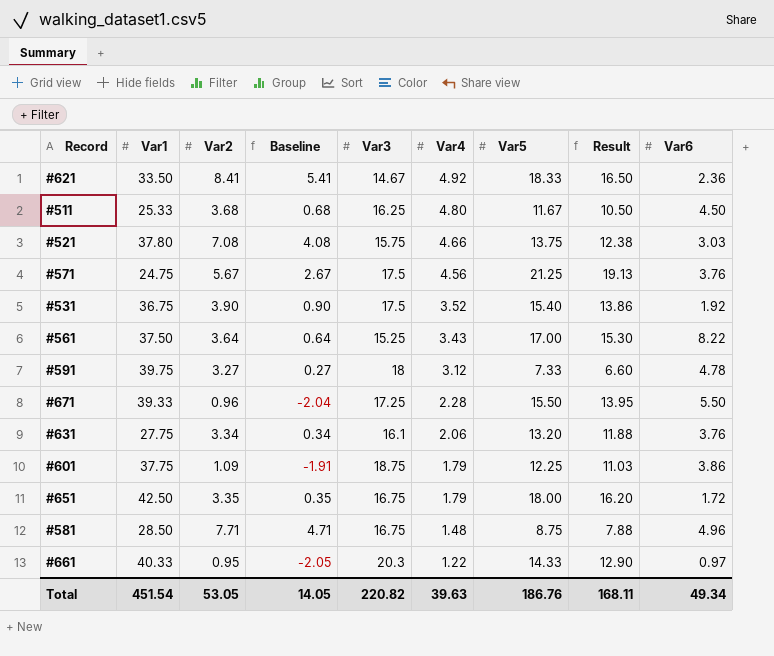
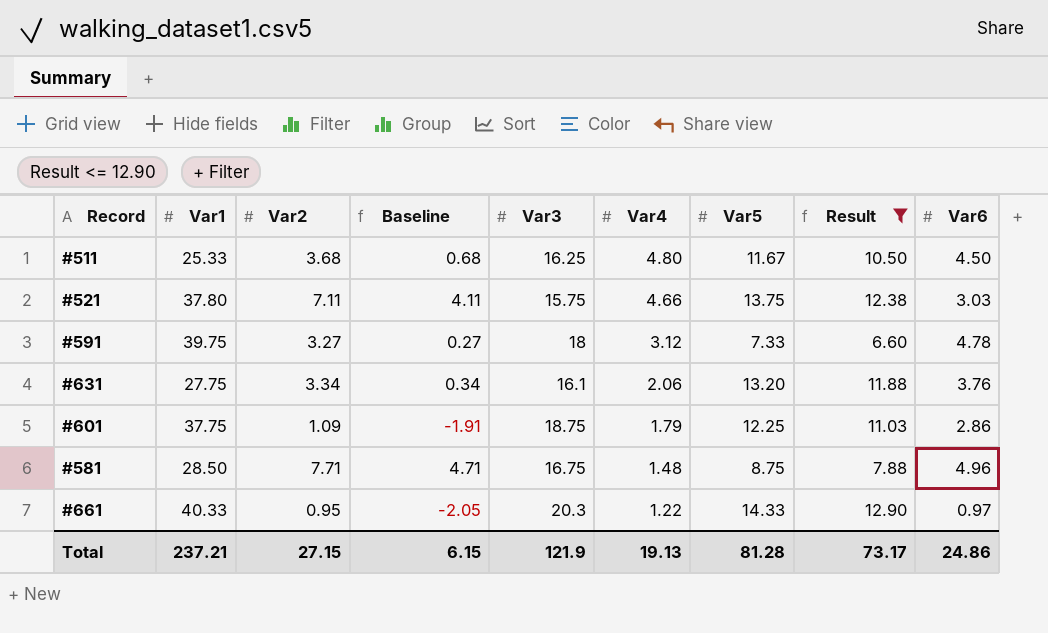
filter: none -> Result <= 12.90
#521 | Var2: 7.08 -> 7.11
#521 | Baseline: 4.08 -> 4.11
#601 | Var6: 3.86 -> 2.86
Total | Var1: 451.54 -> 237.21
Total | Var2: 53.05 -> 27.15
Total | Baseline: 14.05 -> 6.15
Total | Var3: 220.82 -> 121.9
Total | Var4: 39.63 -> 19.13
Total | Var5: 186.76 -> 81.28
Total | Result: 168.11 -> 73.17
Total | Var6: 49.34 -> 24.86

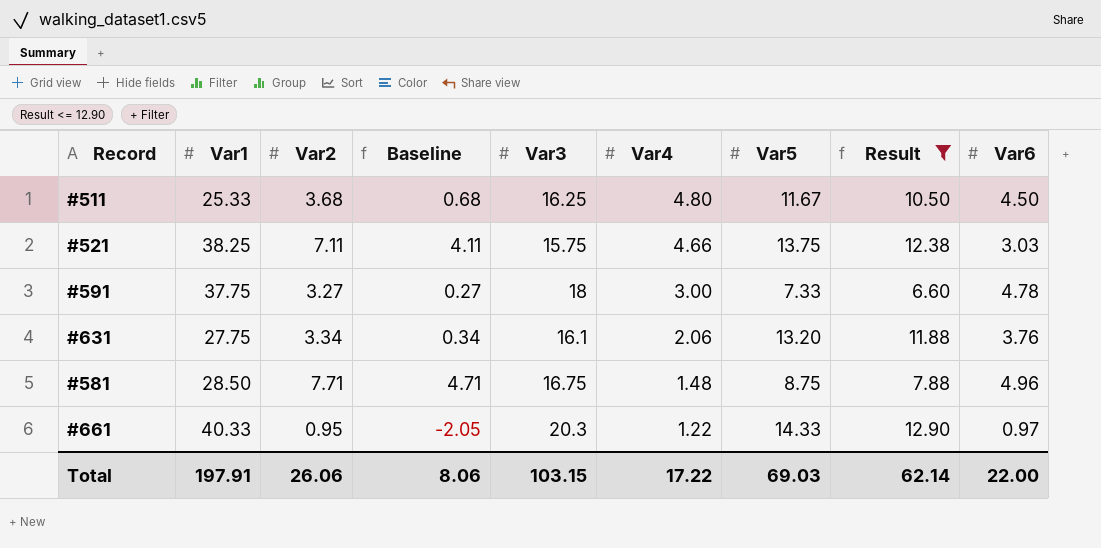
row #601: 37.75 | 1.09 | -1.91 | 18.75 | 1.79 | 12.25 | 11.03 | 2.86 -> none
#521 | Var1: 37.80 -> 38.25
#591 | Var1: 39.75 -> 37.75
#591 | Var4: 3.12 -> 3.00
Total | Var1: 237.21 -> 197.91
Total | Var2: 27.15 -> 26.06
Total | Baseline: 6.15 -> 8.06
Total | Var3: 121.9 -> 103.15
Total | Var4: 19.13 -> 17.22
Total | Var5: 81.28 -> 69.03
Total | Result: 73.17 -> 62.14
Total | Var6: 24.86 -> 22.00

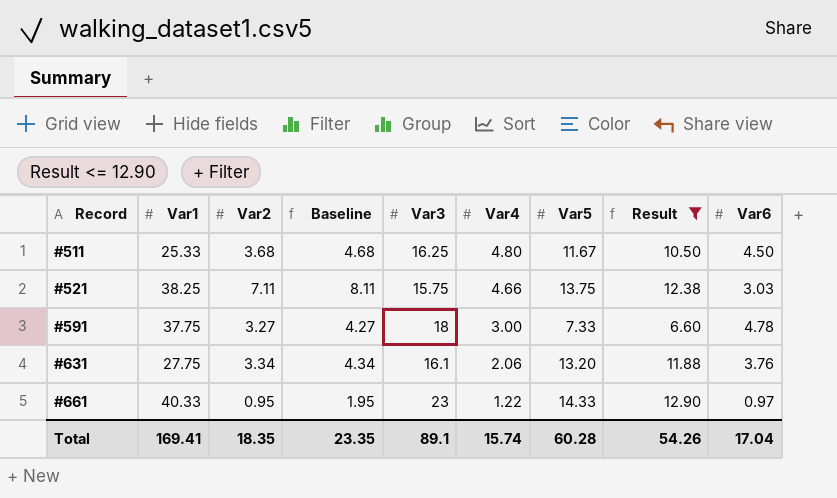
column Baseline | formula: [Var2] - 3 -> [Var2] + 1
row #581: 28.50 | 7.71 | 4.71 | 16.75 | 1.48 | 8.75 | 7.88 | 4.96 -> none
#661 | Var3: 20.3 -> 23
Total | Var1: 197.91 -> 169.41
Total | Var2: 26.06 -> 18.35
Total | Baseline: 8.06 -> 23.35
Total | Var3: 103.15 -> 89.1
Total | Var4: 17.22 -> 15.74
Total | Var5: 69.03 -> 60.28
Total | Result: 62.14 -> 54.26
Total | Var6: 22.00 -> 17.04

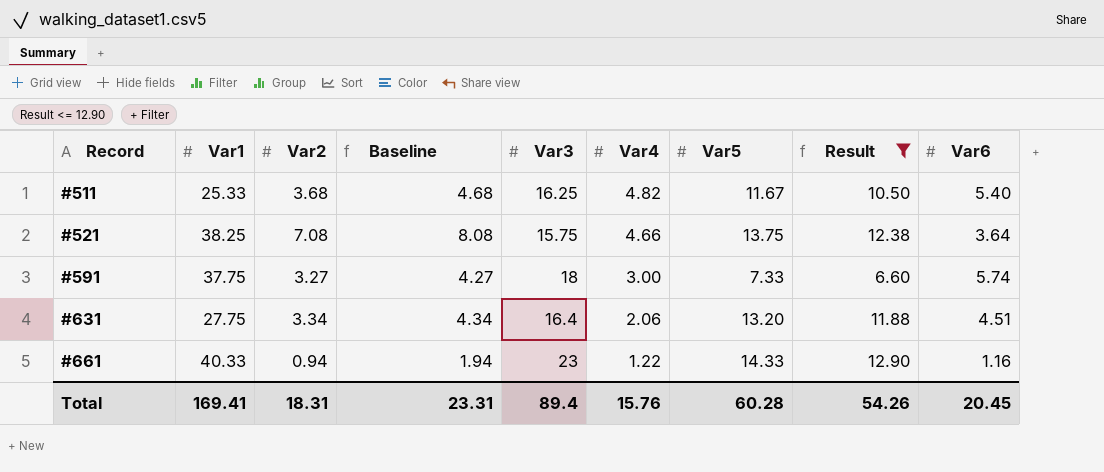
#511 | Var4: 4.80 -> 4.82
#511 | Var6: 4.50 -> 5.40
#521 | Var2: 7.11 -> 7.08
#521 | Baseline: 8.11 -> 8.08
#521 | Var6: 3.03 -> 3.64
#591 | Var6: 4.78 -> 5.74
#631 | Var3: 16.1 -> 16.4
#631 | Var6: 3.76 -> 4.51
#661 | Var2: 0.95 -> 0.94
#661 | Baseline: 1.95 -> 1.94
#661 | Var6: 0.97 -> 1.16
Total | Var2: 18.35 -> 18.31
Total | Baseline: 23.35 -> 23.31
Total | Var3: 89.1 -> 89.4
Total | Var4: 15.74 -> 15.76
Total | Var6: 17.04 -> 20.45

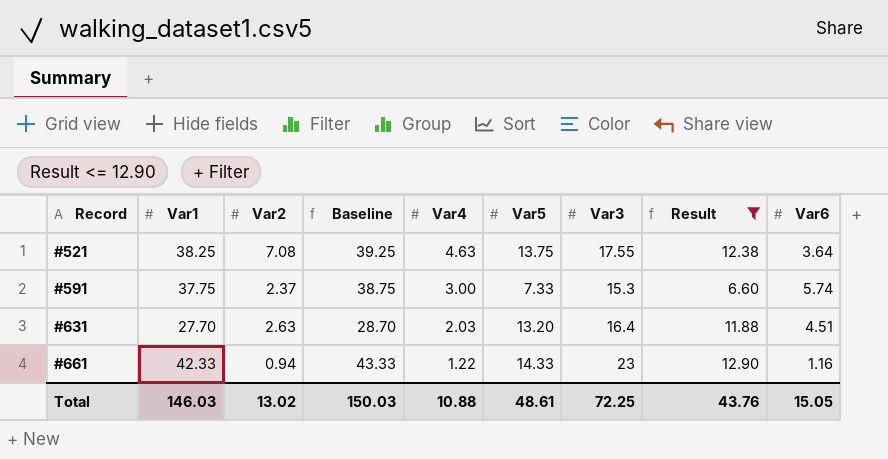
column Baseline | formula: [Var2] + 1 -> [Var1] + 1
column Var3 | position: 5 -> 7
row #511: 25.33 | 3.68 | 4.68 | 16.25 | 4.82 | 11.67 | 10.50 | 5.40 -> none
#521 | Var4: 4.66 -> 4.63
#521 | Var3: 15.75 -> 17.55
#591 | Var2: 3.27 -> 2.37
#591 | Var3: 18 -> 15.3
#631 | Var1: 27.75 -> 27.70
#631 | Var2: 3.34 -> 2.63
#631 | Var4: 2.06 -> 2.03
#661 | Var1: 40.33 -> 42.33
Total | Var1: 169.41 -> 146.03
Total | Var2: 18.31 -> 13.02
Total | Baseline: 23.31 -> 150.03
Total | Var4: 15.76 -> 10.88
Total | Var5: 60.28 -> 48.61
Total | Var3: 89.4 -> 72.25
Total | Result: 54.26 -> 43.76
Total | Var6: 20.45 -> 15.05

